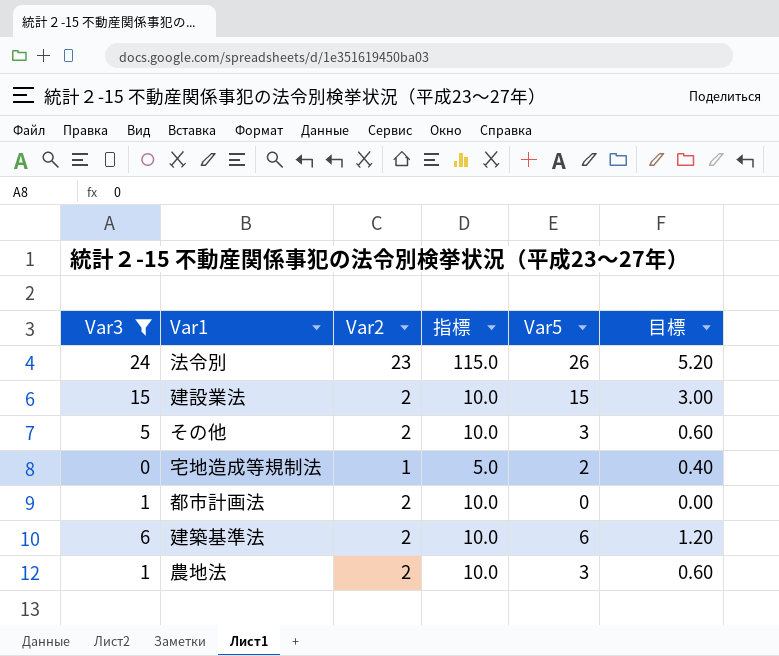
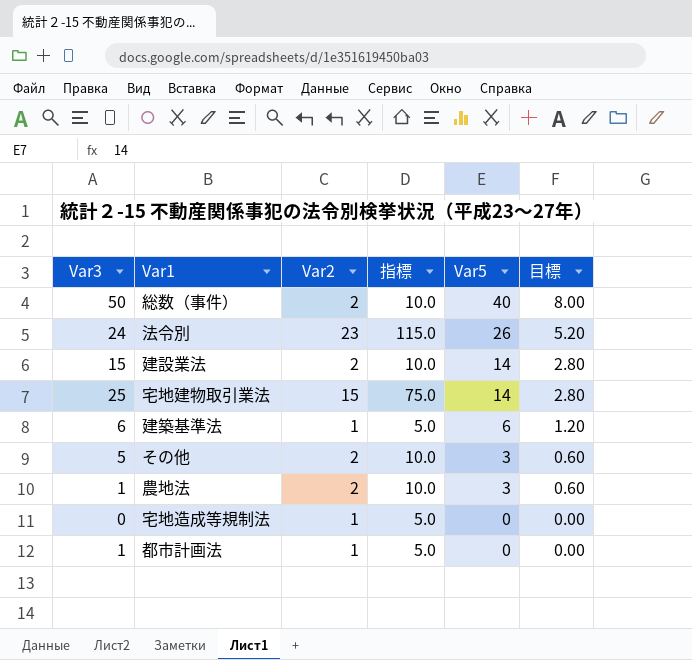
filter: Var3 <= 24 -> none
row order: none -> Var5 descending
建設業法 | Var5: 15 -> 14
建設業法 | 目標: 3.00 -> 2.80
建築基準法 | Var2: 2 -> 1
建築基準法 | 指標: 10.0 -> 5.0
宅地造成等規制法 | Var5: 2 -> 0
宅地造成等規制法 | 目標: 0.40 -> 0.00
都市計画法 | Var2: 2 -> 1
都市計画法 | 指標: 10.0 -> 5.0

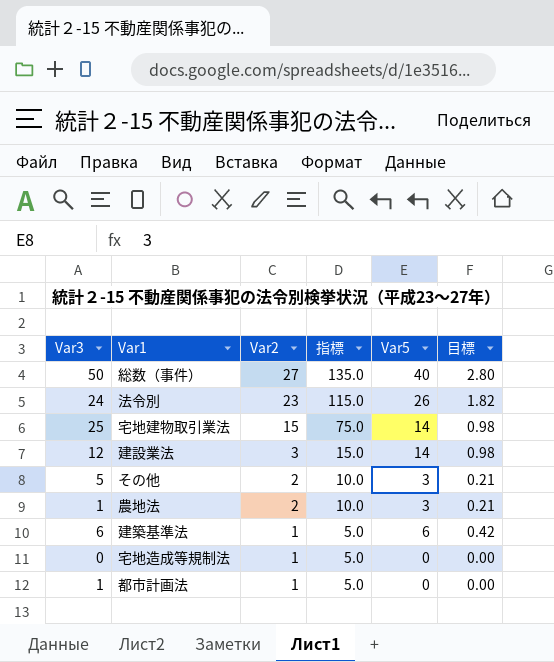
row order: Var5 descending -> Var2 descending
column 目標 | formula: [Var5] * 0.2 -> [Var5] * 0.07
総数（事件） | Var2: 2 -> 27
総数（事件） | 指標: 10.0 -> 135.0
建設業法 | Var3: 15 -> 12
建設業法 | Var2: 2 -> 3
建設業法 | 指標: 10.0 -> 15.0

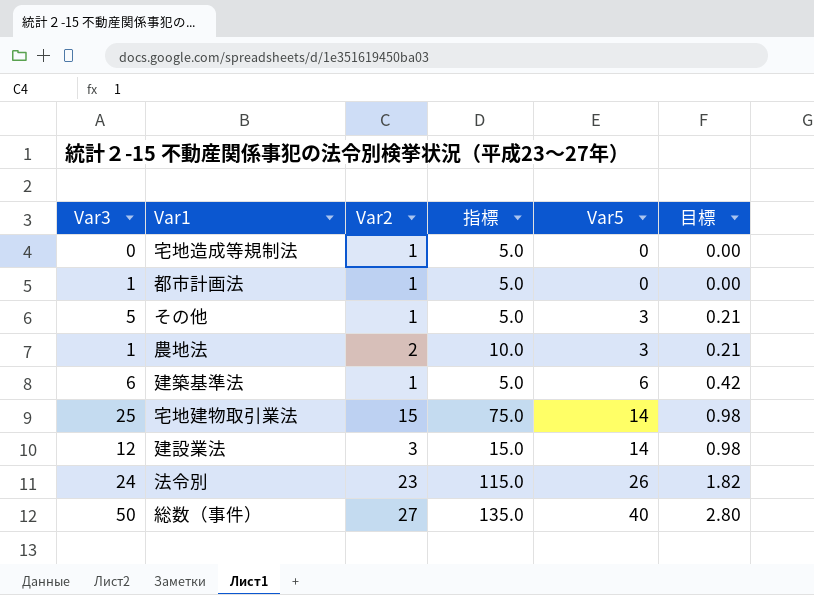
row order: Var2 descending -> Var5 ascending
その他 | Var2: 2 -> 1
その他 | 指標: 10.0 -> 5.0

